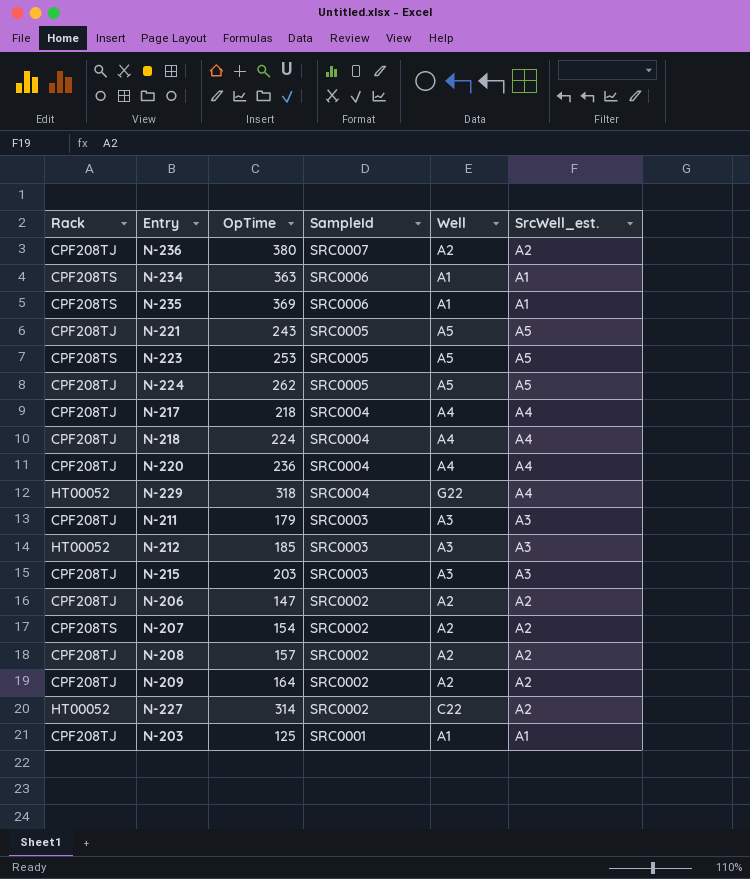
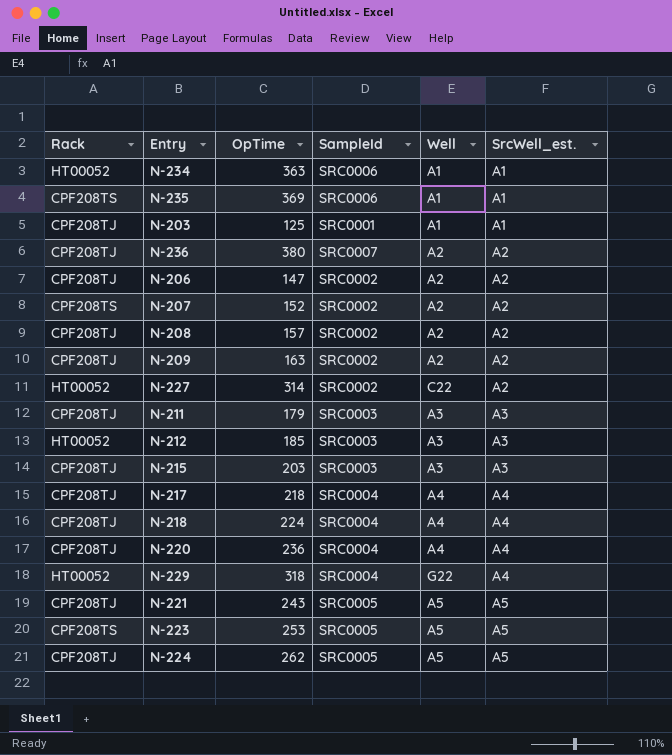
row order: SampleId descending -> SrcWell_est. ascending
N-234 | Rack: CPF208TS -> HT00052
N-207 | OpTime: 154 -> 152
N-209 | OpTime: 164 -> 163

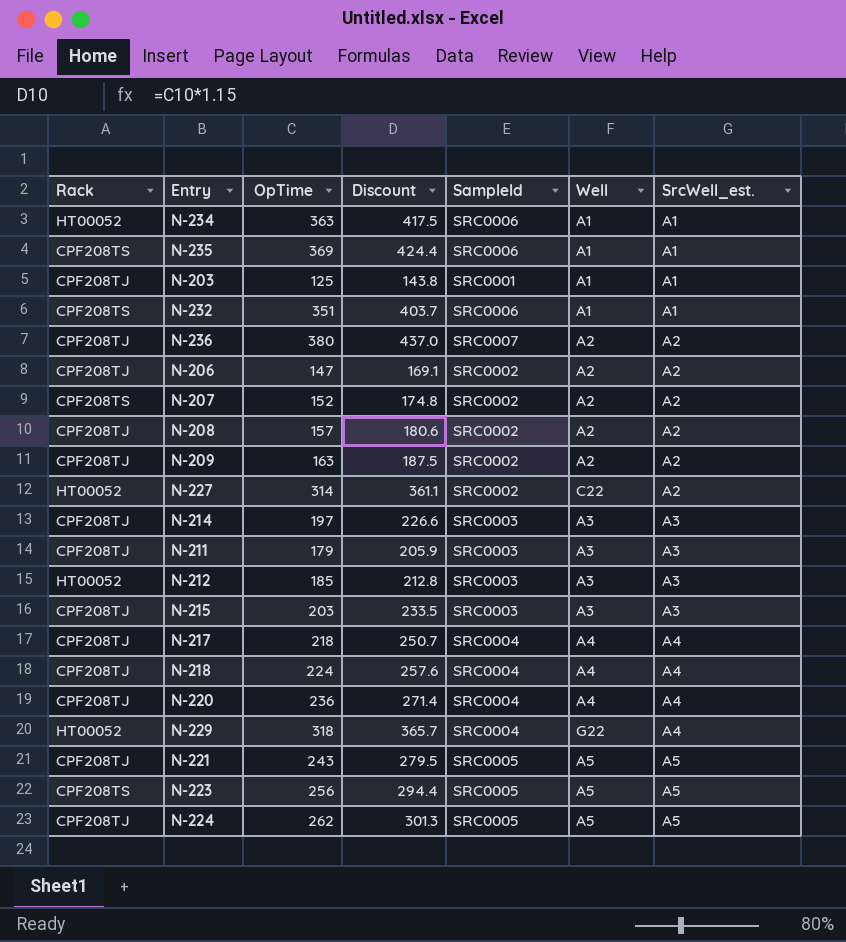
column Discount | formula: none -> [OpTime] * 1.15
row N-232: none -> CPF208TS | 351 | 403.7 | SRC0006 | A1 | A1
row N-214: none -> CPF208TJ | 197 | 226.6 | SRC0003 | A3 | A3
N-223 | OpTime: 253 -> 256

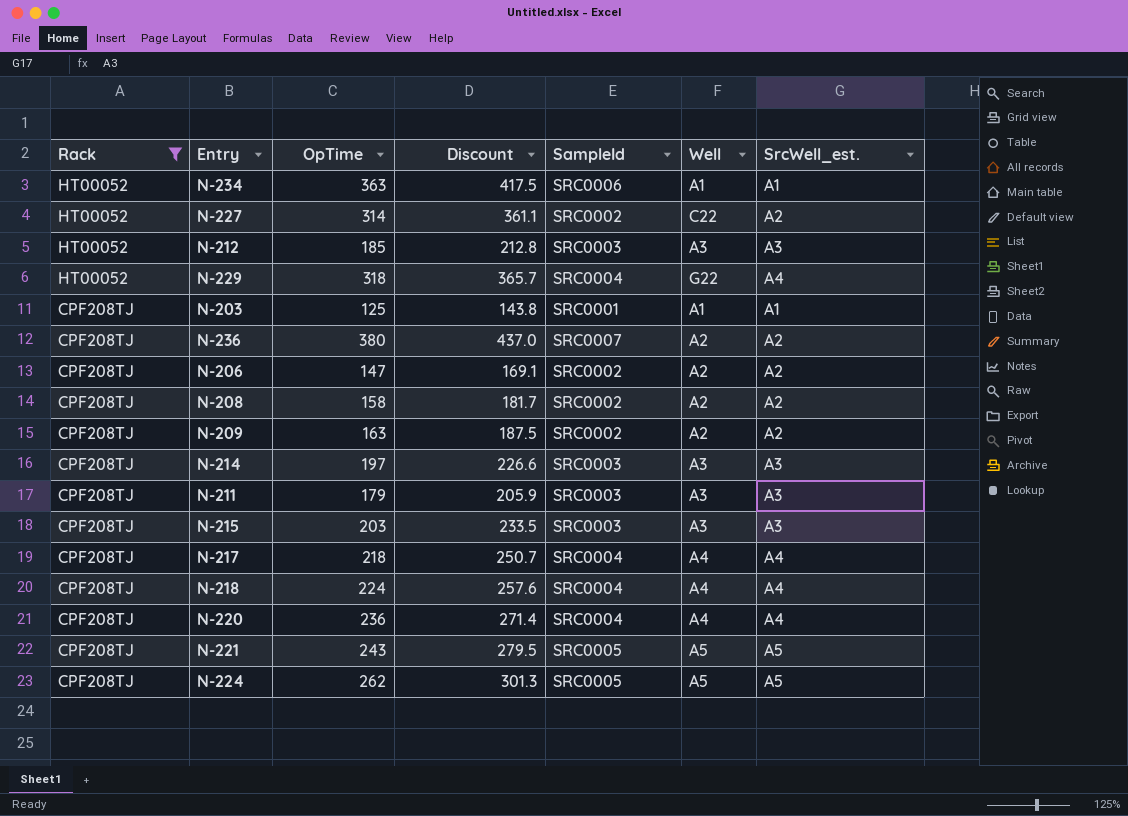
filter: none -> Rack != CPF208TS
row order: SrcWell_est. ascending -> Rack descending
N-208 | OpTime: 157 -> 158
N-208 | Discount: 180.6 -> 181.7

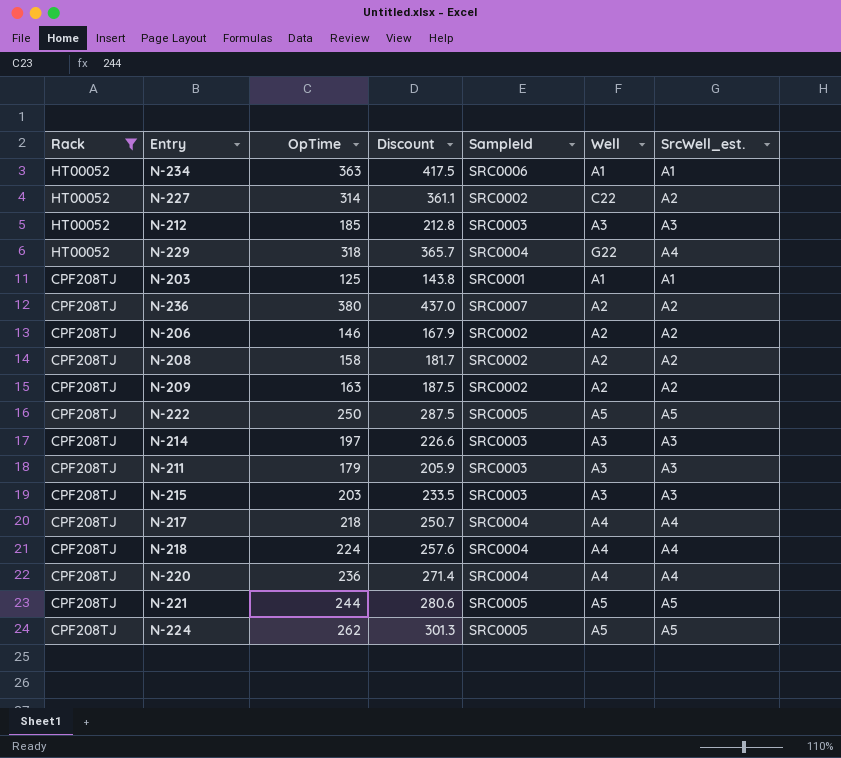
N-206 | OpTime: 147 -> 146
N-206 | Discount: 169.1 -> 167.9
row N-222: none -> CPF208TJ | 250 | 287.5 | SRC0005 | A5 | A5
N-221 | OpTime: 243 -> 244
N-221 | Discount: 279.5 -> 280.6

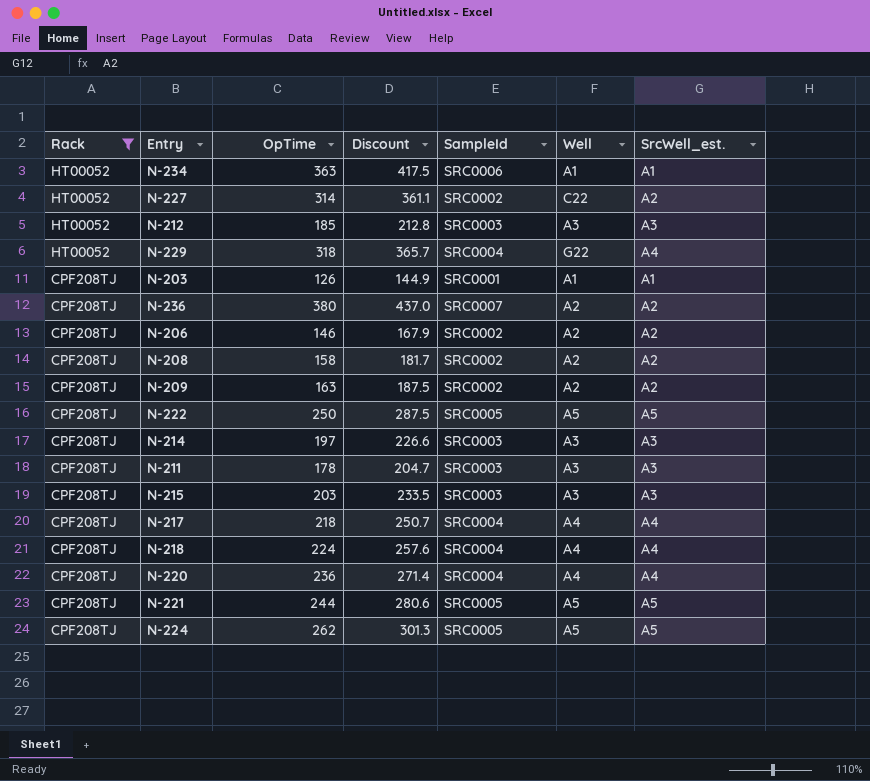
N-203 | OpTime: 125 -> 126
N-203 | Discount: 143.8 -> 144.9
N-211 | OpTime: 179 -> 178
N-211 | Discount: 205.9 -> 204.7

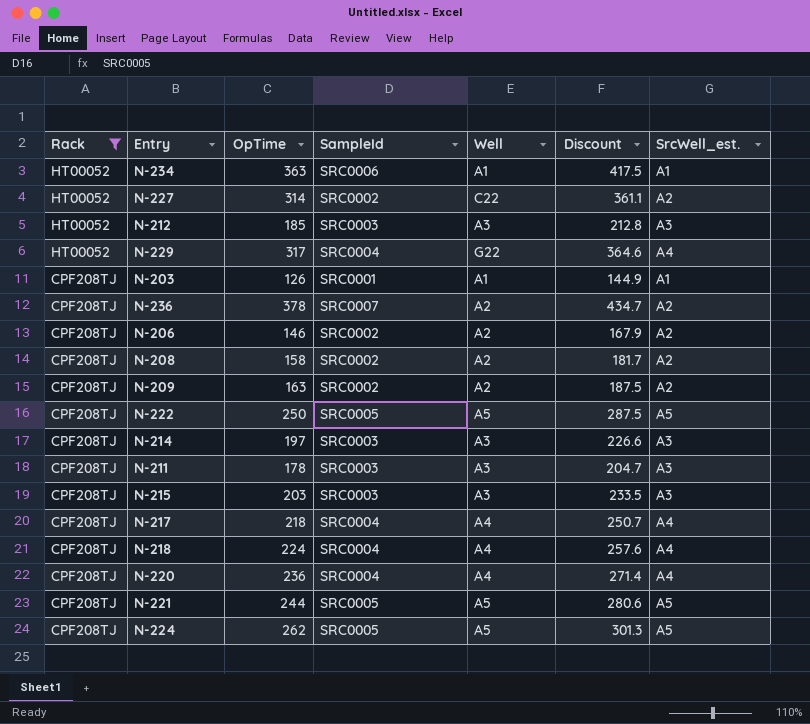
column Discount | position: 4 -> 6
N-229 | OpTime: 318 -> 317
N-229 | Discount: 365.7 -> 364.6
N-236 | OpTime: 380 -> 378
N-236 | Discount: 437.0 -> 434.7

